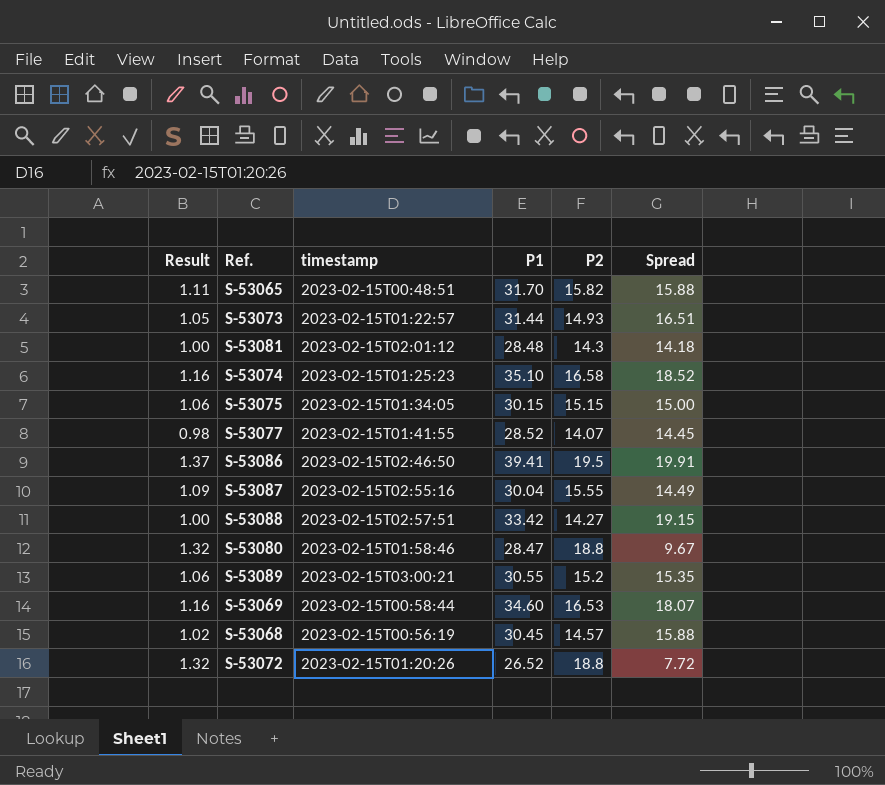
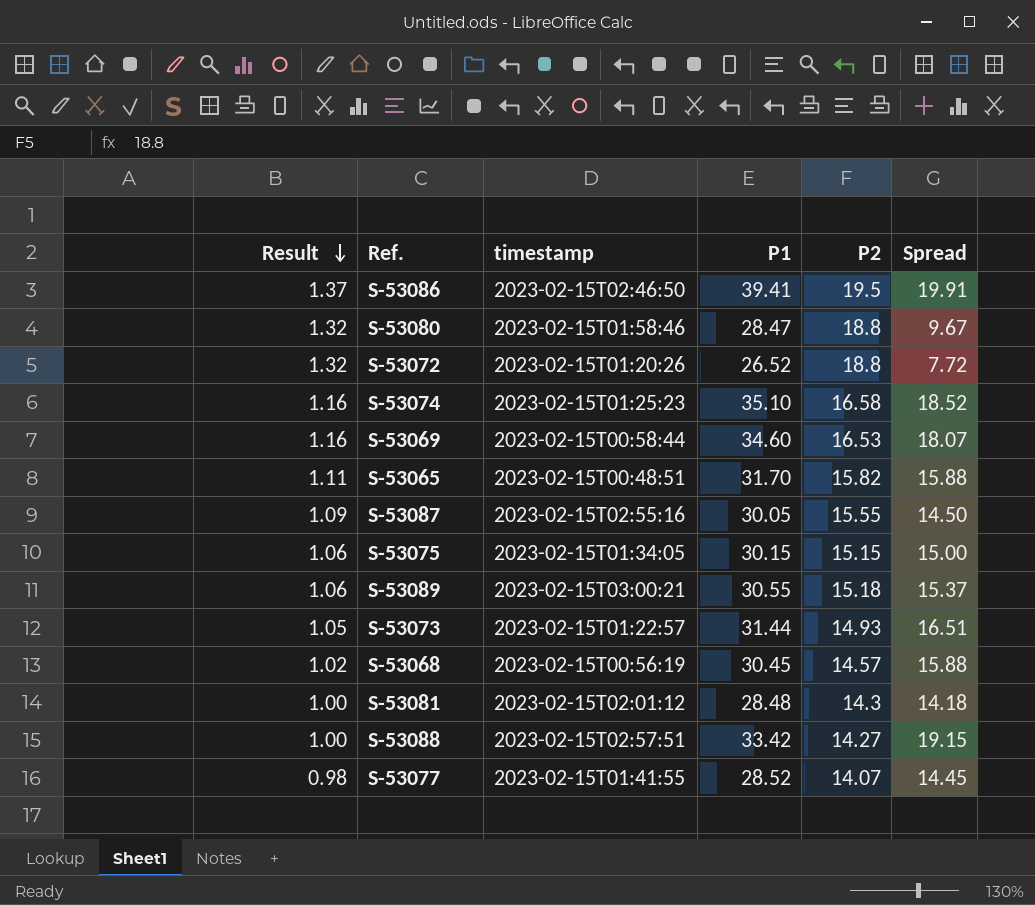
row order: none -> Result descending
S-53087 | P1: 30.04 -> 30.05
S-53087 | Spread: 14.49 -> 14.50
S-53089 | P2: 15.2 -> 15.18
S-53089 | Spread: 15.35 -> 15.37

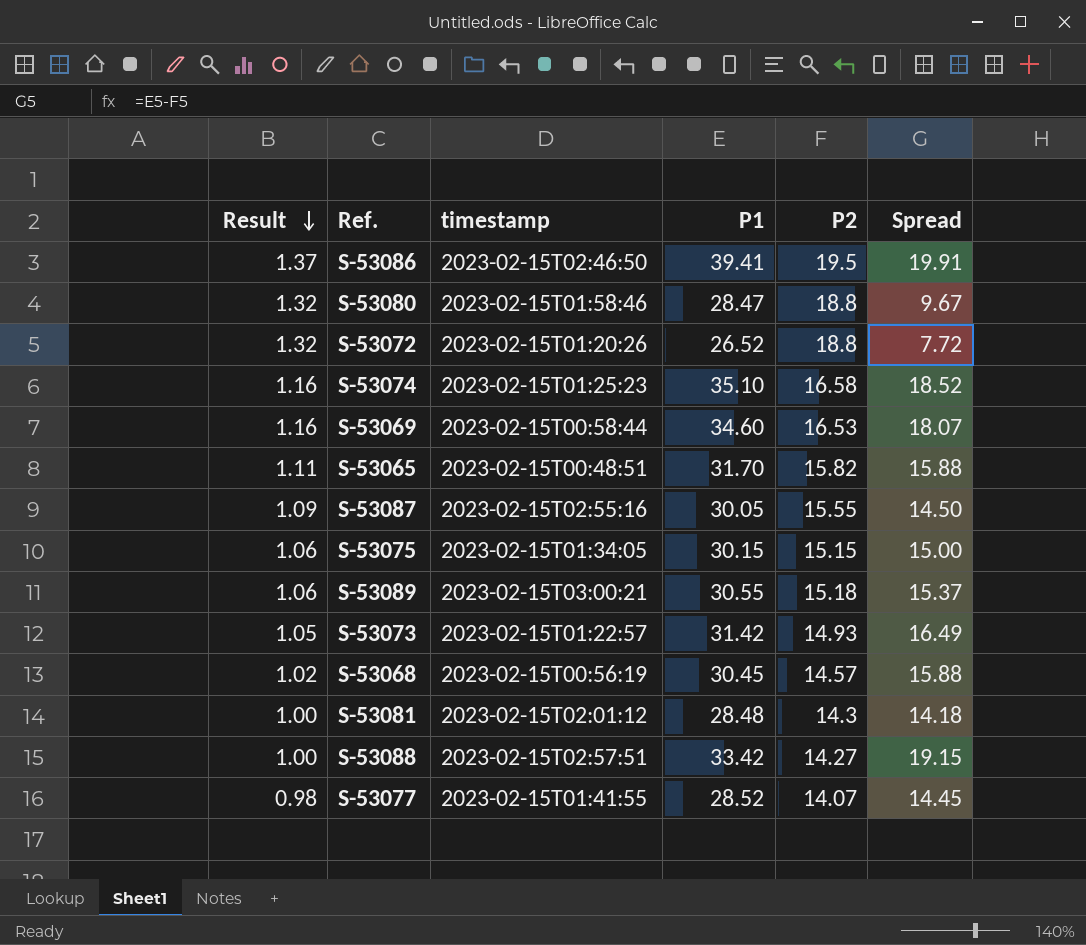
S-53073 | P1: 31.44 -> 31.42
S-53073 | Spread: 16.51 -> 16.49

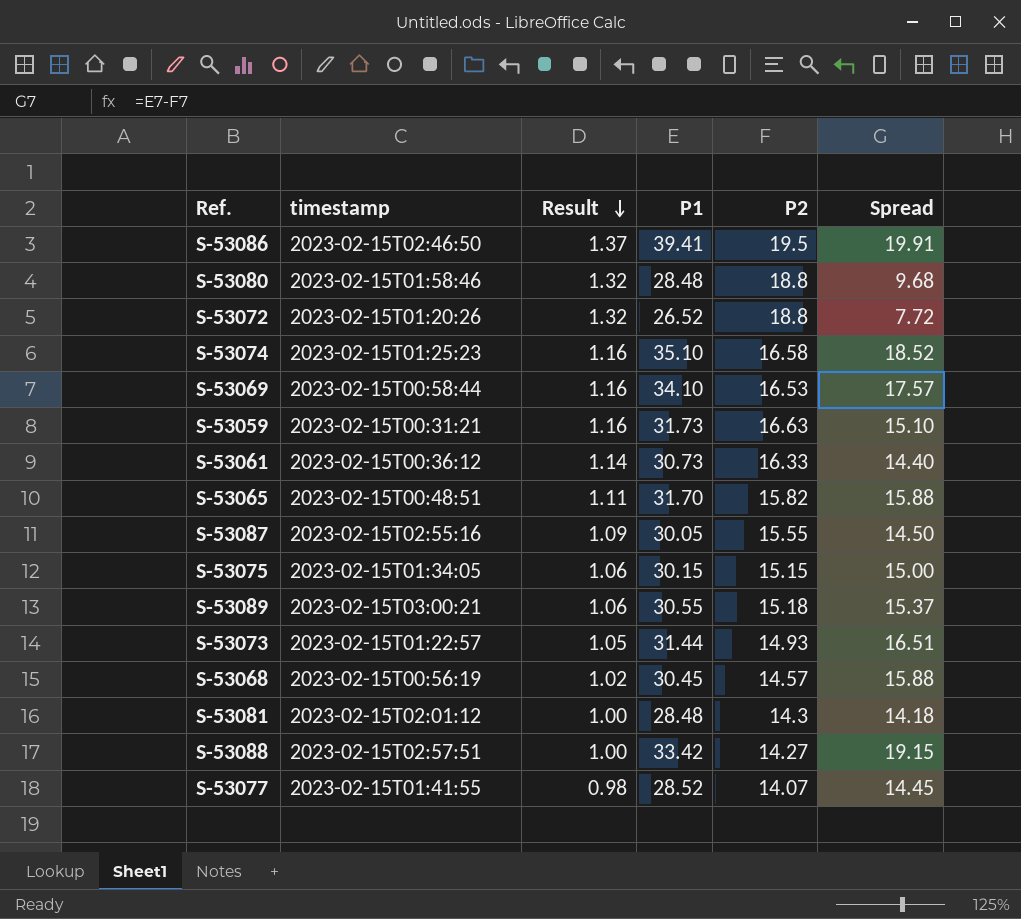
column Result | position: 1 -> 3
S-53080 | P1: 28.47 -> 28.48
S-53080 | Spread: 9.67 -> 9.68
S-53069 | P1: 34.60 -> 34.10
S-53069 | Spread: 18.07 -> 17.57
row S-53059: none -> 2023-02-15T00:31:21 | 1.16 | 31.73 | 16.63 | 15.10
row S-53061: none -> 2023-02-15T00:36:12 | 1.14 | 30.73 | 16.33 | 14.40
S-53073 | P1: 31.42 -> 31.44
S-53073 | Spread: 16.49 -> 16.51

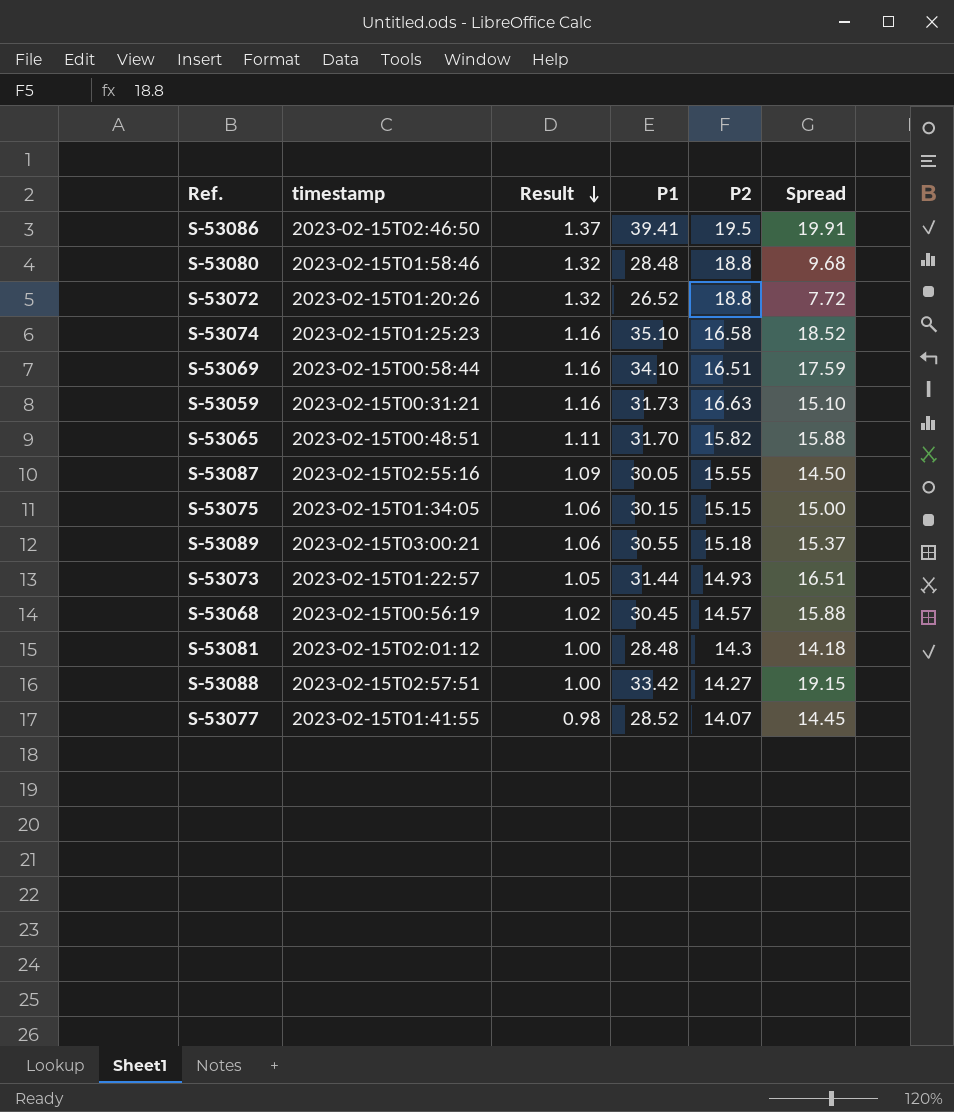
row S-53061: 2023-02-15T00:36:12 | 1.14 | 30.73 | 16.33 | 14.40 -> none
S-53069 | P2: 16.53 -> 16.51
S-53069 | Spread: 17.57 -> 17.59

